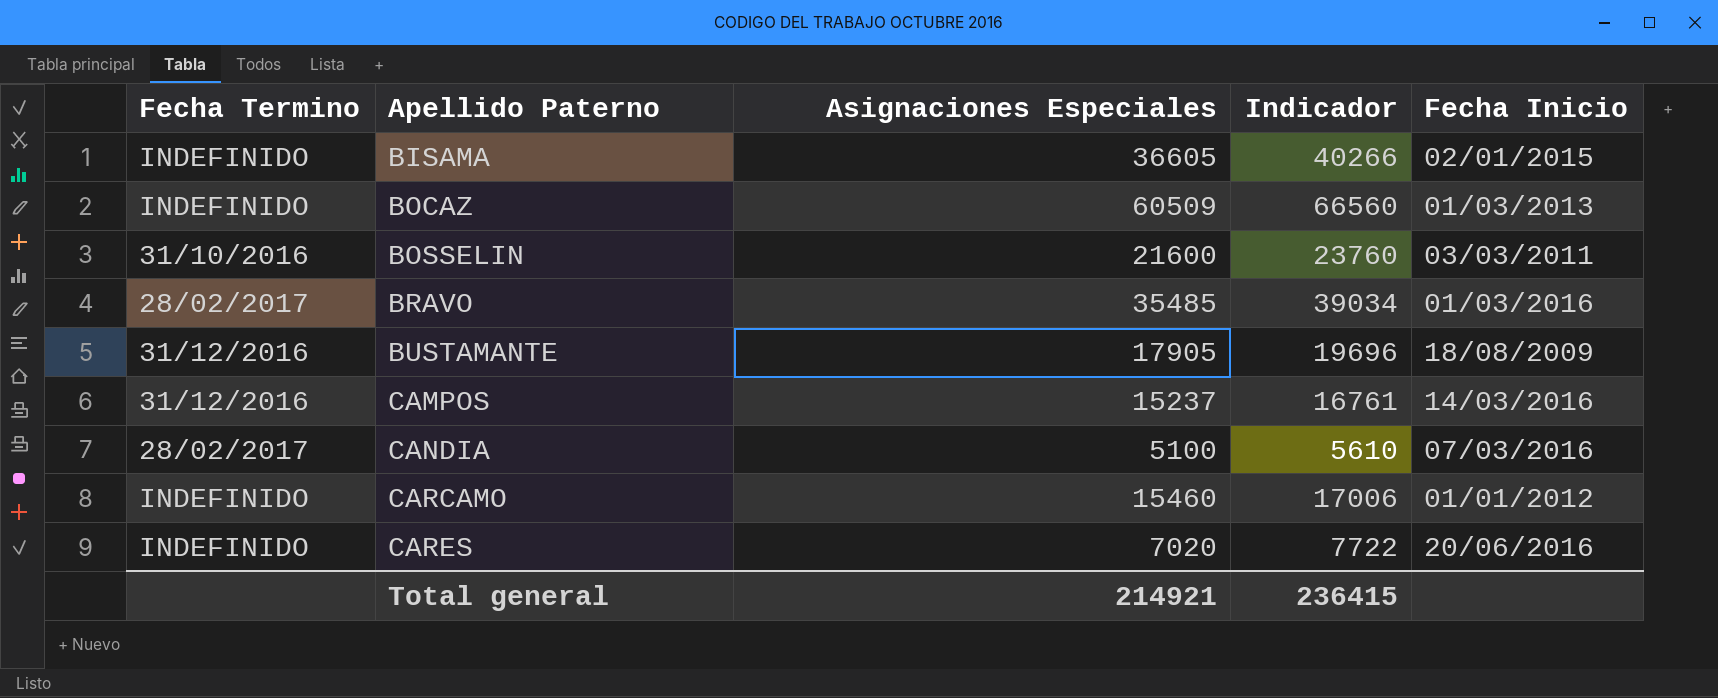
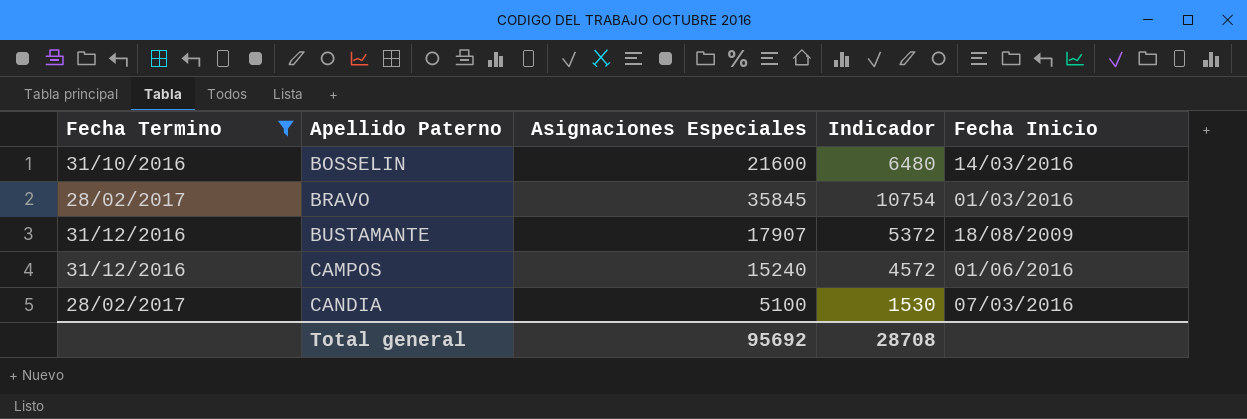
filter: none -> Fecha Termino != INDEFINIDO
column Indicador | formula: [Asignaciones Especiales] * 1,1 -> [Asignaciones Especiales] * 0,3
BOSSELIN | Fecha Inicio: 03/03/2011 -> 14/03/2016
BRAVO | Asignaciones Especiales: 35485 -> 35845
BUSTAMANTE | Asignaciones Especiales: 17905 -> 17907
CAMPOS | Asignaciones Especiales: 15237 -> 15240
CAMPOS | Fecha Inicio: 14/03/2016 -> 01/06/2016
Total general | Asignaciones Especiales: 214921 -> 95692
Total general | Indicador: 236415 -> 28708

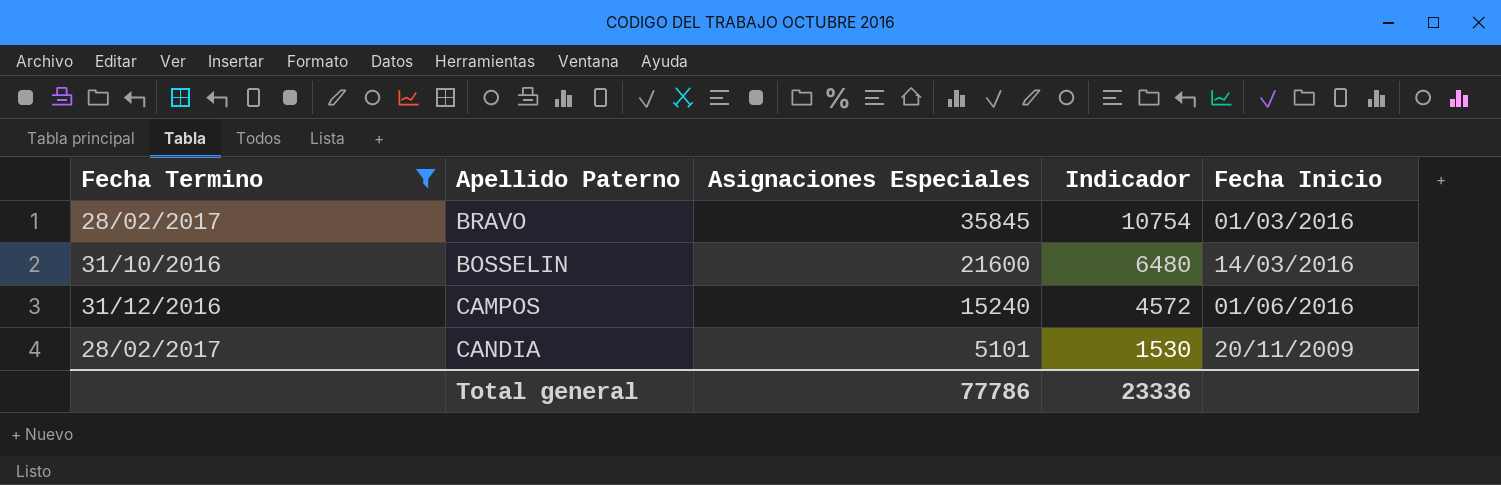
row order: Apellido Paterno ascending -> Asignaciones Especiales descending
row BUSTAMANTE: 31/12/2016 | 17907 | 5372 | 18/08/2009 -> none
CANDIA | Asignaciones Especiales: 5100 -> 5101
CANDIA | Fecha Inicio: 07/03/2016 -> 20/11/2009
Total general | Asignaciones Especiales: 95692 -> 77786
Total general | Indicador: 28708 -> 23336

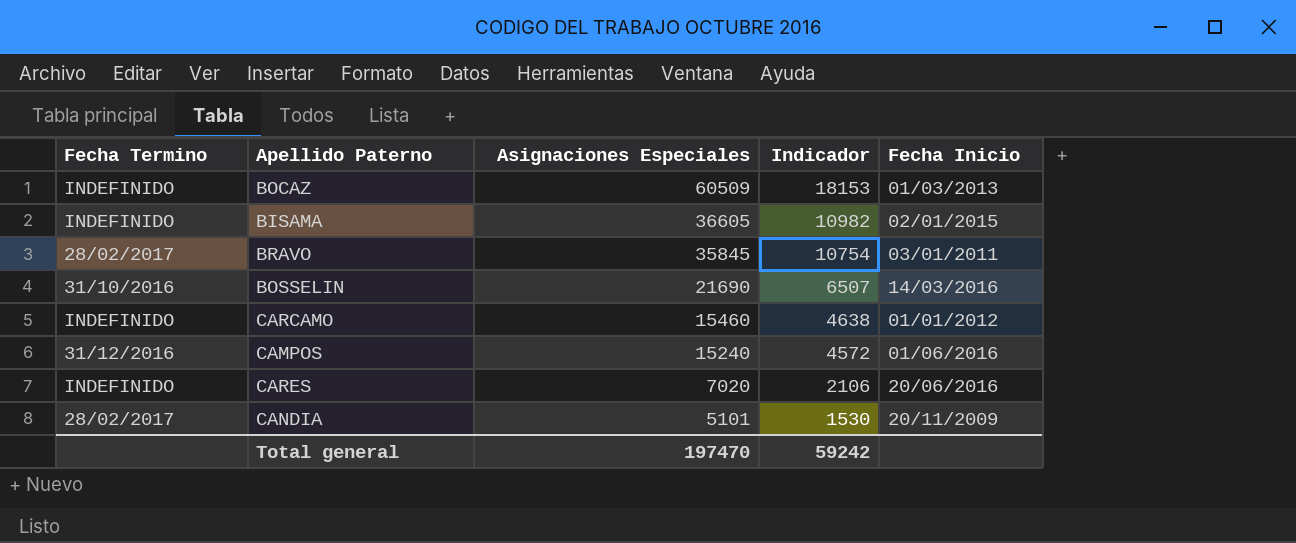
filter: Fecha Termino != INDEFINIDO -> none
BRAVO | Fecha Inicio: 01/03/2016 -> 03/01/2011
BOSSELIN | Asignaciones Especiales: 21600 -> 21690
BOSSELIN | Indicador: 6480 -> 6507
Total general | Asignaciones Especiales: 77786 -> 197470
Total general | Indicador: 23336 -> 59242

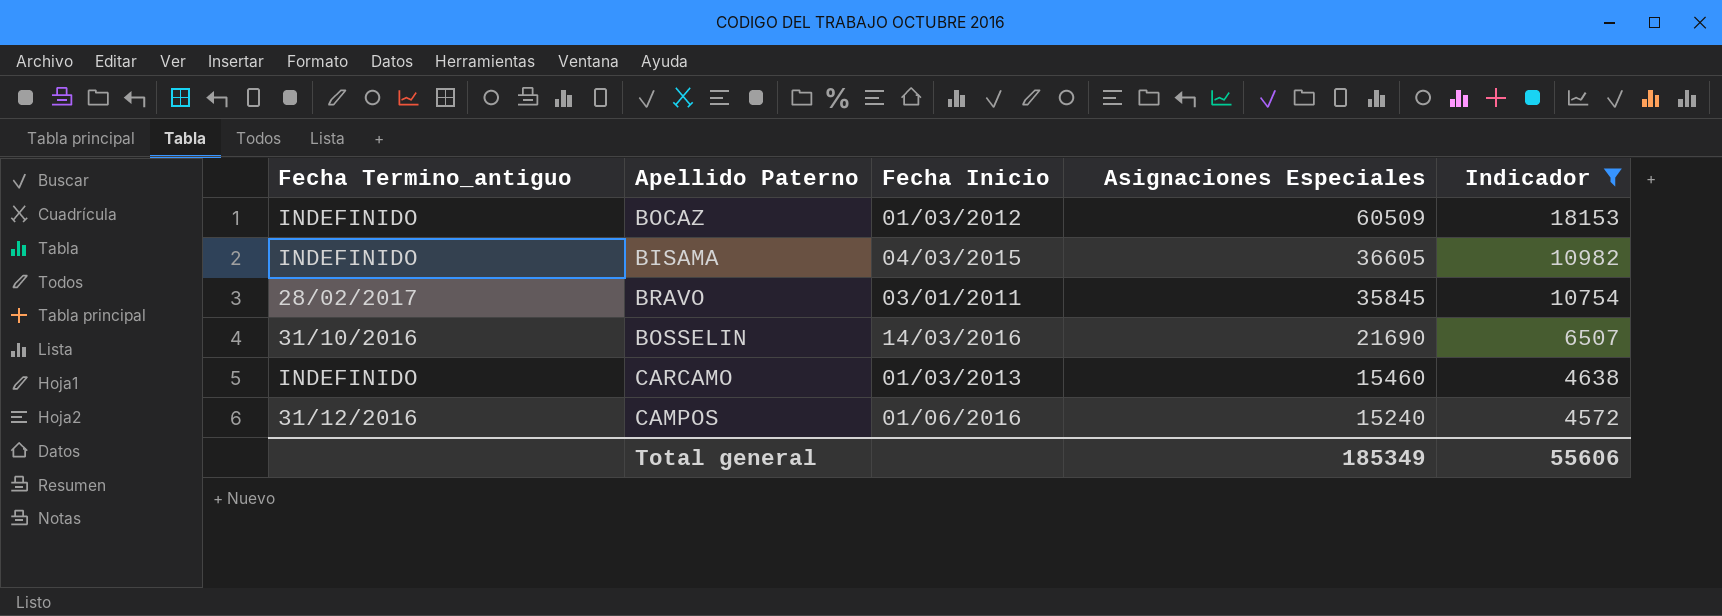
filter: none -> Indicador >= 4572
column name: Fecha Termino -> Fecha Termino_antiguo
column Fecha Inicio | position: 5 -> 3
BOCAZ | Fecha Inicio: 01/03/2013 -> 01/03/2012
BISAMA | Fecha Inicio: 02/01/2015 -> 04/03/2015
CARCAMO | Fecha Inicio: 01/01/2012 -> 01/03/2013
Total general | Asignaciones Especiales: 197470 -> 185349
Total general | Indicador: 59242 -> 55606

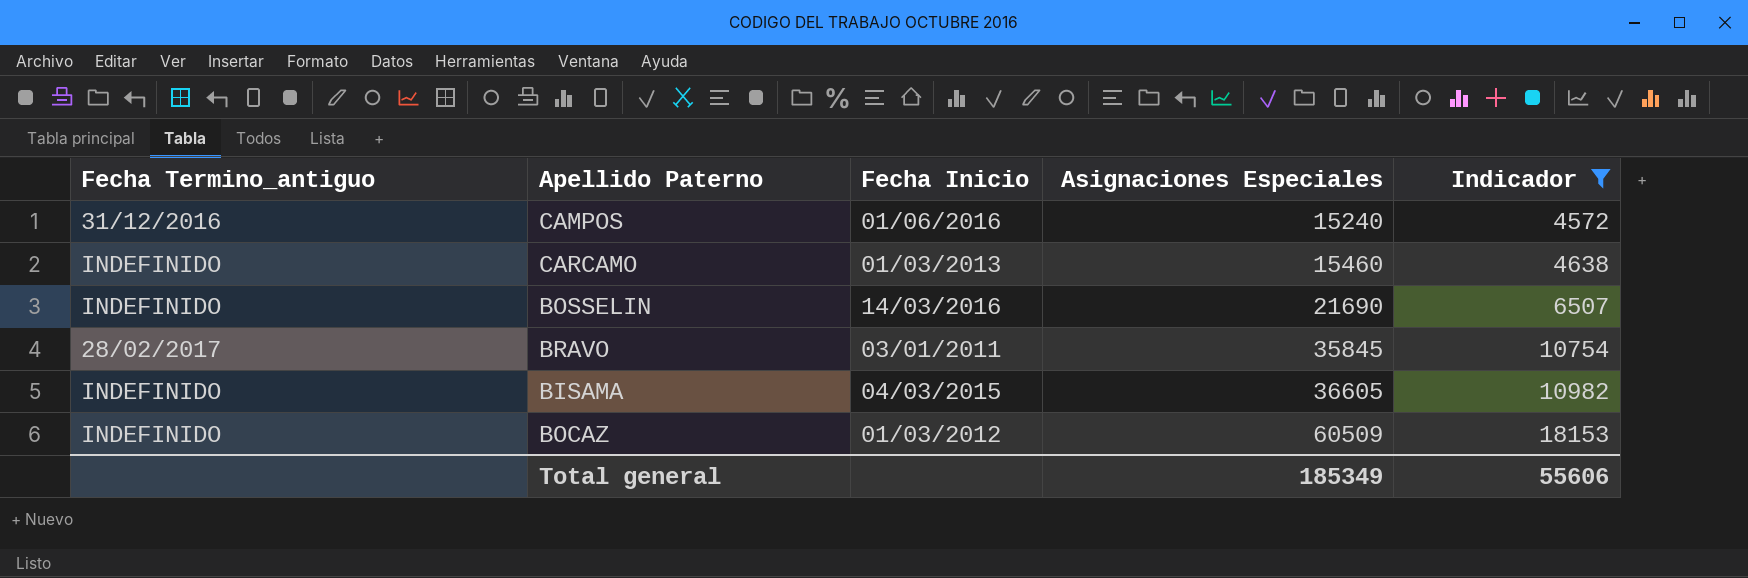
row order: Asignaciones Especiales descending -> Asignaciones Especiales ascending
BOSSELIN | Fecha Termino_antiguo: 31/10/2016 -> INDEFINIDO

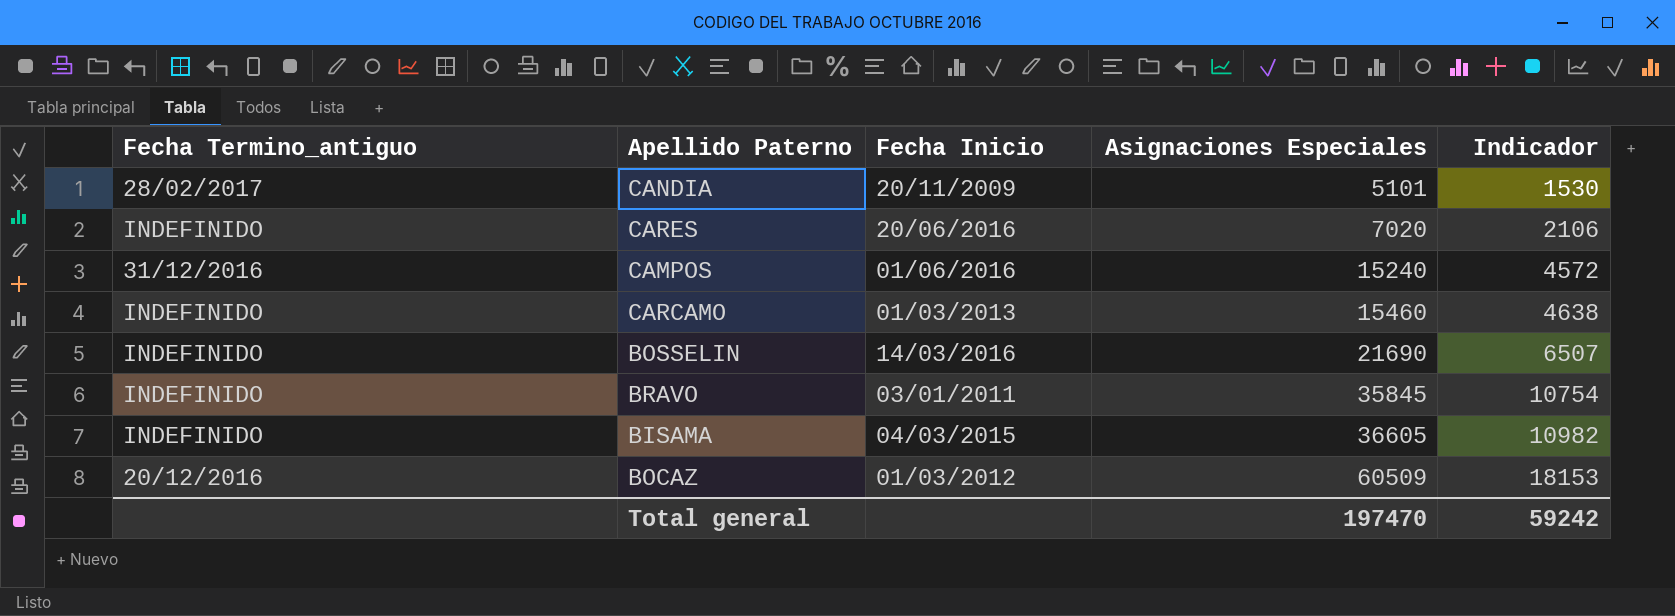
filter: Indicador >= 4572 -> none
BRAVO | Fecha Termino_antiguo: 28/02/2017 -> INDEFINIDO
BOCAZ | Fecha Termino_antiguo: INDEFINIDO -> 20/12/2016
Total general | Asignaciones Especiales: 185349 -> 197470
Total general | Indicador: 55606 -> 59242

